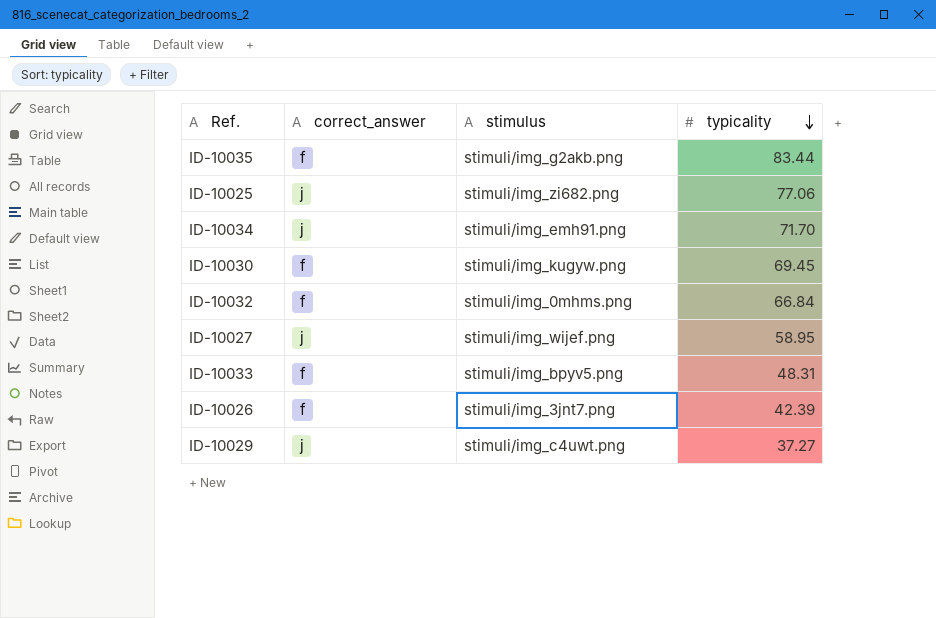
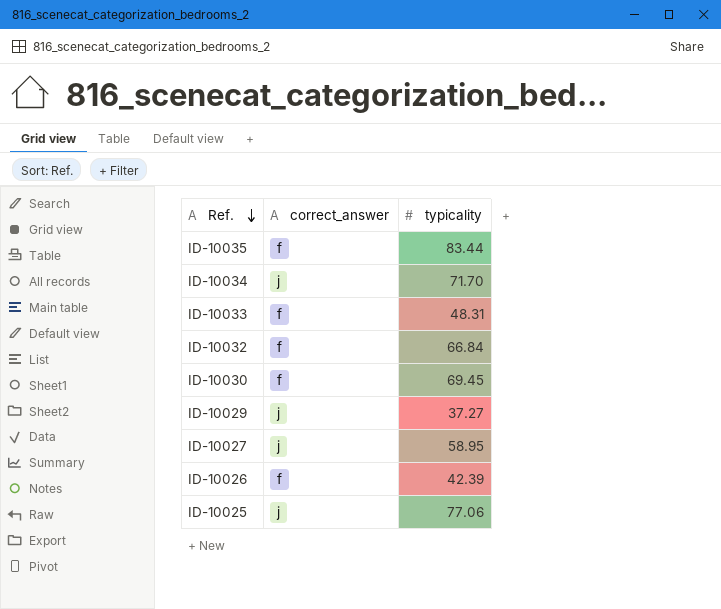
row order: typicality descending -> Ref. descending
column stimulus | position: 3 -> none

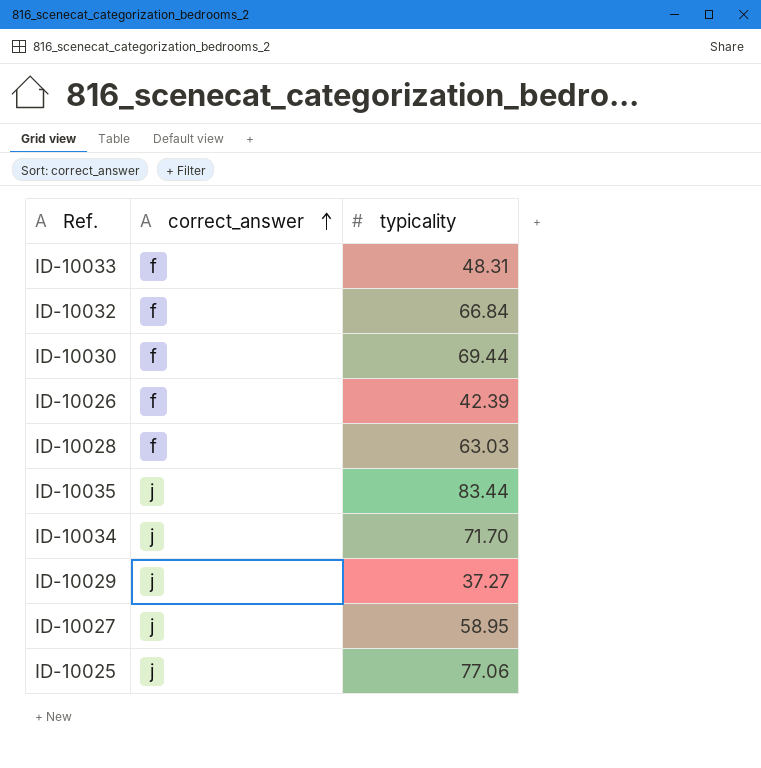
row order: Ref. descending -> correct_answer ascending
ID-10030 | typicality: 69.45 -> 69.44
row ID-10028: none -> f | 63.03
ID-10035 | correct_answer: f -> j

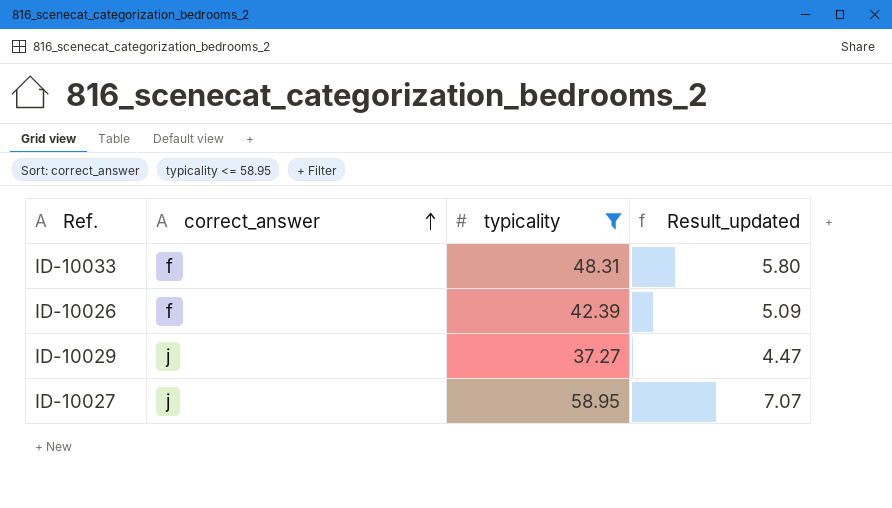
filter: none -> typicality <= 58.95
column Result_updated | formula: none -> [typicality] * 0.12

